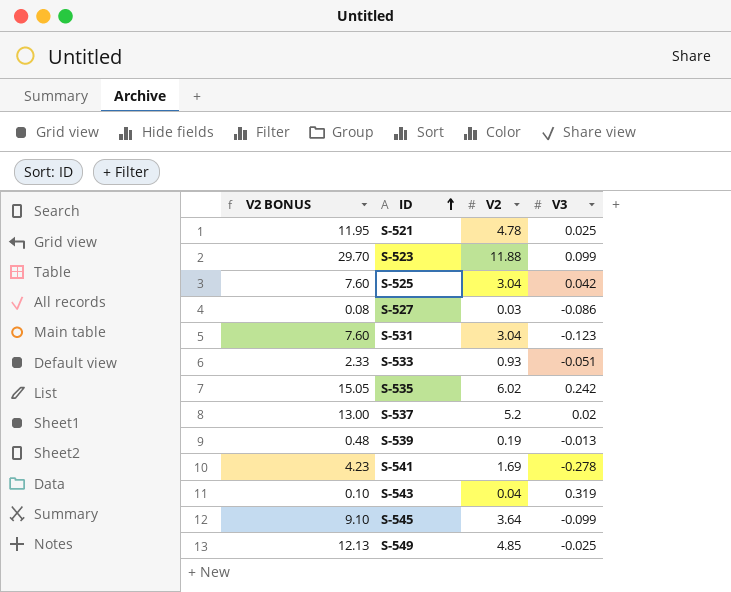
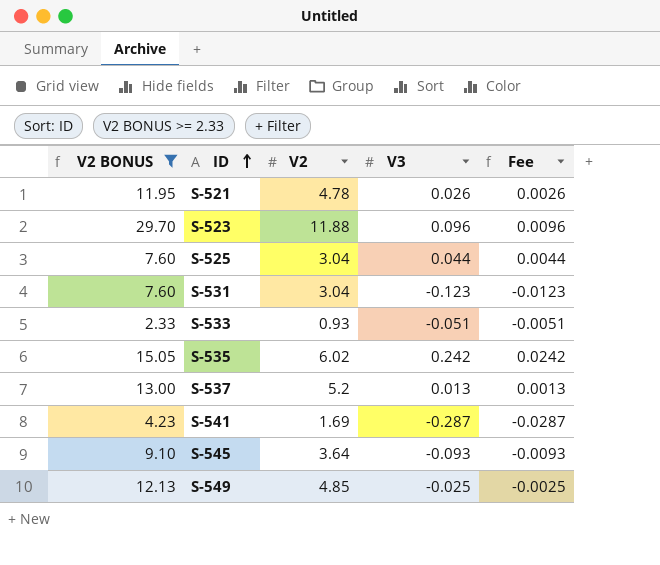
filter: none -> V2 BONUS >= 2.33
column Fee | formula: none -> [V3] * 0.1
S-521 | V3: 0.025 -> 0.026
S-523 | V3: 0.099 -> 0.096
S-525 | V3: 0.042 -> 0.044
S-537 | V3: 0.02 -> 0.013
S-541 | V3: -0.278 -> -0.287
S-545 | V3: -0.099 -> -0.093

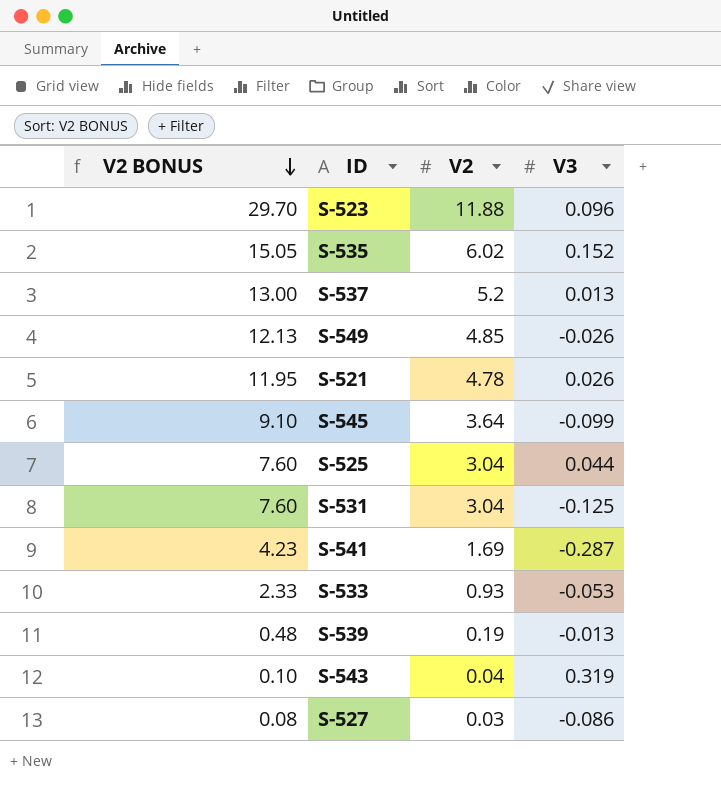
filter: V2 BONUS >= 2.33 -> none
row order: ID ascending -> V2 BONUS descending
column Fee | formula: [V3] * 0.1 -> none
S-535 | V3: 0.242 -> 0.152
S-549 | V3: -0.025 -> -0.026
S-545 | V3: -0.093 -> -0.099
S-531 | V3: -0.123 -> -0.125
S-533 | V3: -0.051 -> -0.053

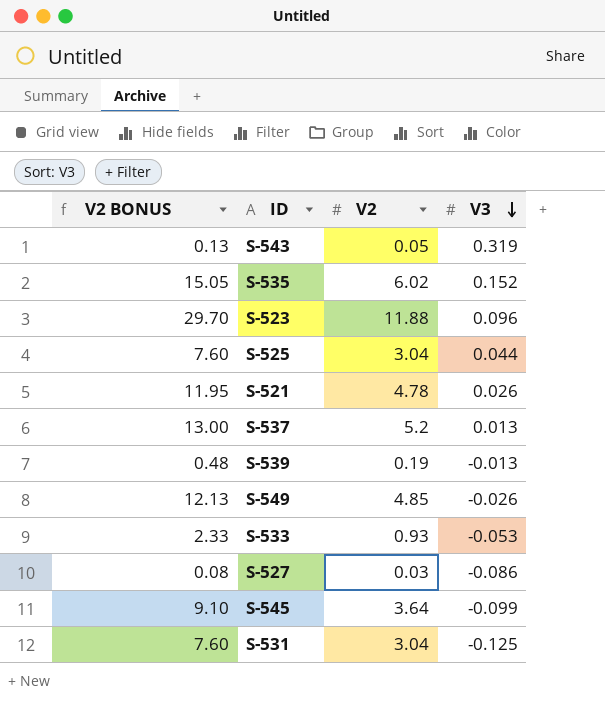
row order: V2 BONUS descending -> V3 descending
row S-541: 4.23 | 1.69 | -0.287 -> none
S-543 | V2 BONUS: 0.10 -> 0.13
S-543 | V2: 0.04 -> 0.05

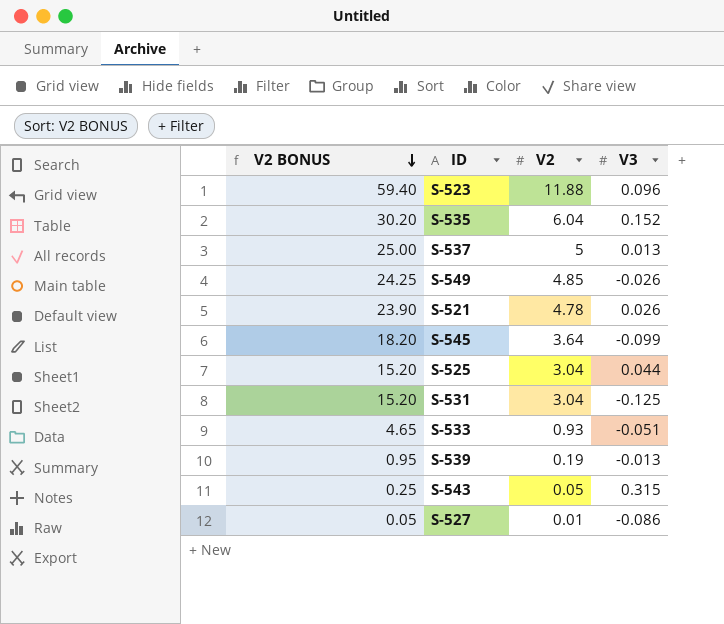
row order: V3 descending -> V2 BONUS descending
column V2 BONUS | formula: [V2] * 2.5 -> [V2] * 5
S-535 | V2: 6.02 -> 6.04
S-537 | V2: 5.2 -> 5
S-533 | V3: -0.053 -> -0.051
S-543 | V3: 0.319 -> 0.315
S-527 | V2: 0.03 -> 0.01

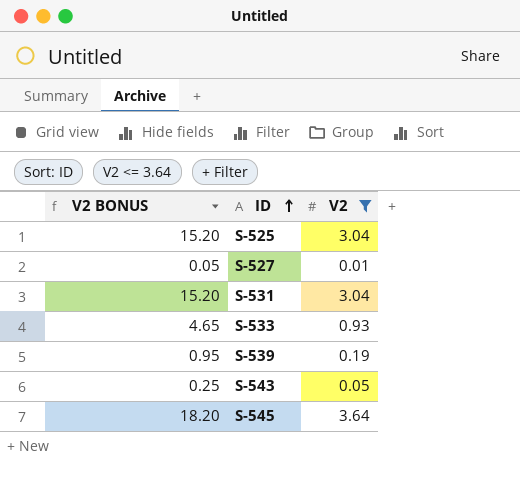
filter: none -> V2 <= 3.64
row order: V2 BONUS descending -> ID ascending
column V3 | position: 4 -> none

